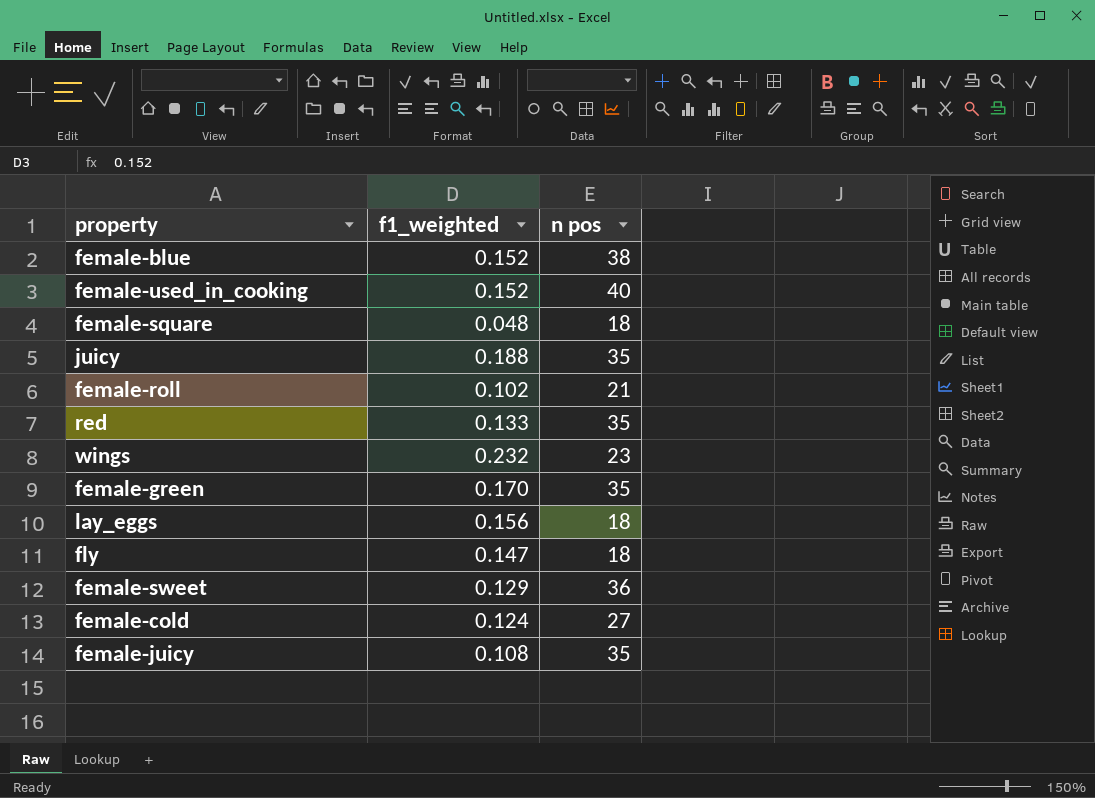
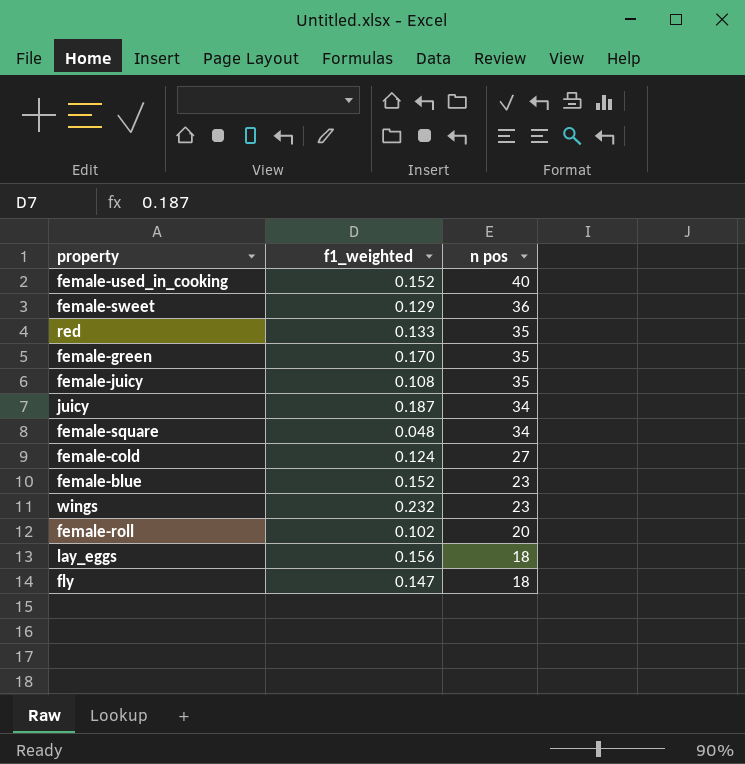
row order: none -> n pos descending
juicy | f1_weighted: 0.188 -> 0.187
juicy | n pos: 35 -> 34
female-square | n pos: 18 -> 34
female-blue | n pos: 38 -> 23
female-roll | n pos: 21 -> 20

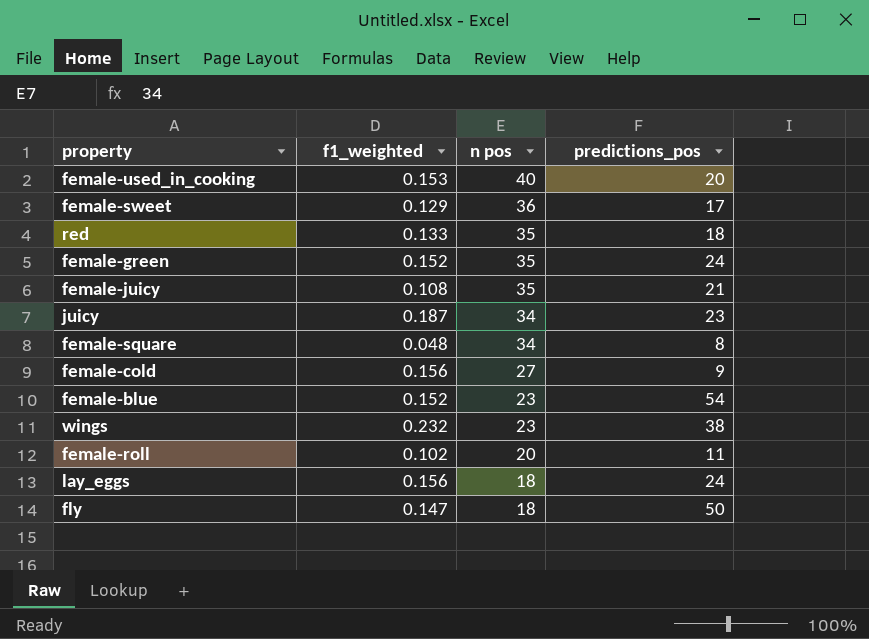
column predictions_pos | position: none -> 4
female-used_in_cooking | f1_weighted: 0.152 -> 0.153
female-green | f1_weighted: 0.170 -> 0.152
female-cold | f1_weighted: 0.124 -> 0.156

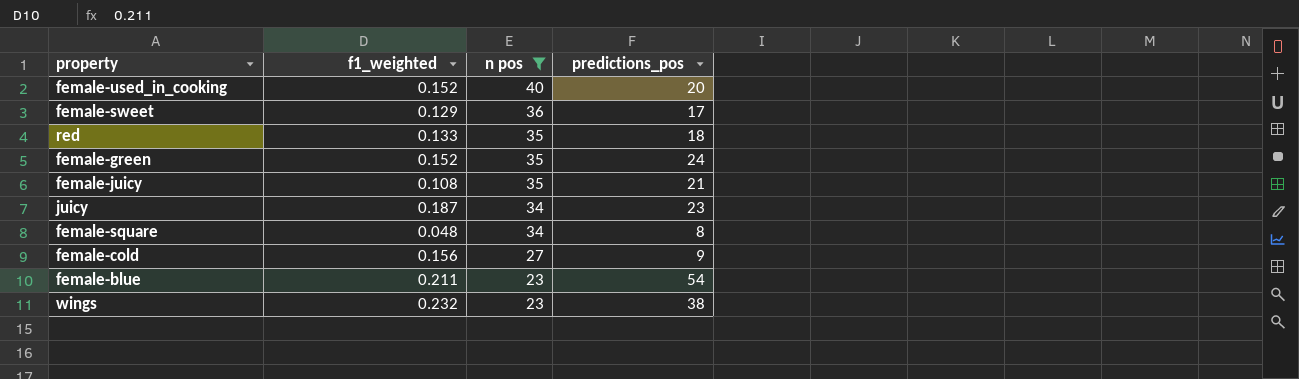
filter: none -> n pos >= 23
female-used_in_cooking | f1_weighted: 0.153 -> 0.152
female-blue | f1_weighted: 0.152 -> 0.211

